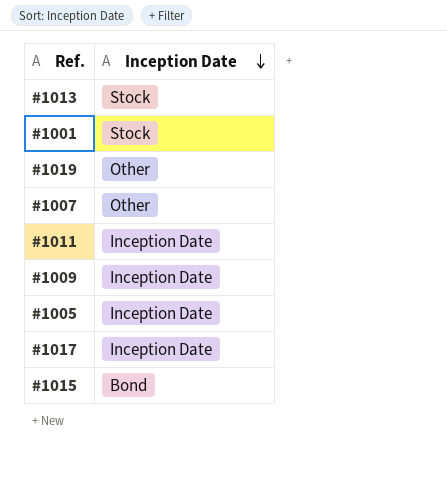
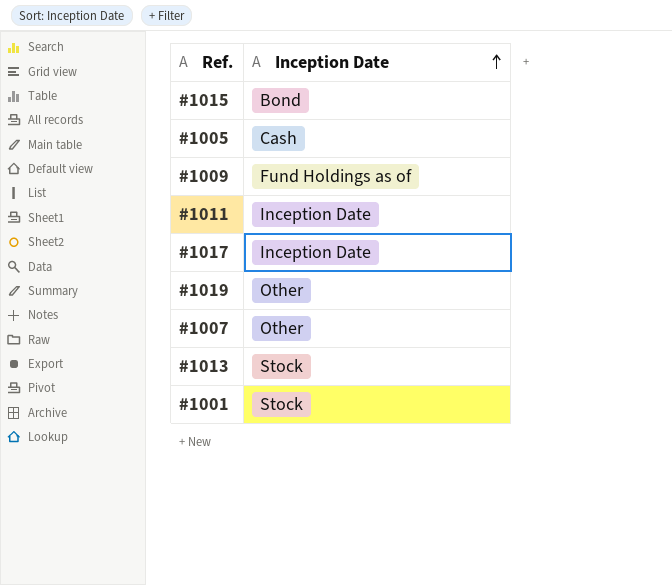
row order: Inception Date descending -> Inception Date ascending
#1005 | Inception Date: Inception Date -> Cash
#1009 | Inception Date: Inception Date -> Fund Holdings as of

